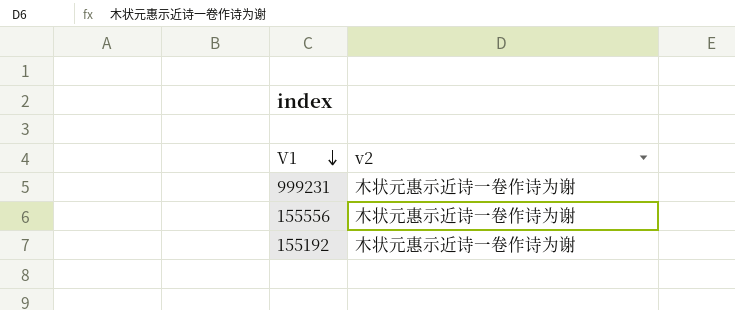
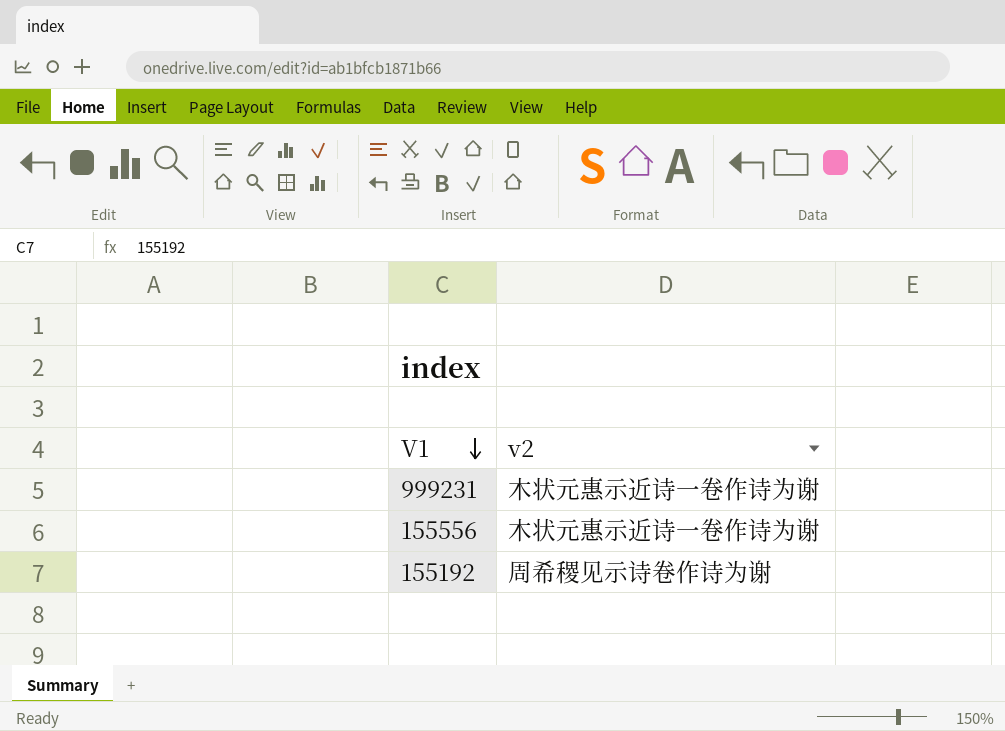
155192 | v2: 木状元惠示近诗一卷作诗为谢 -> 周希稷见示诗卷作诗为谢

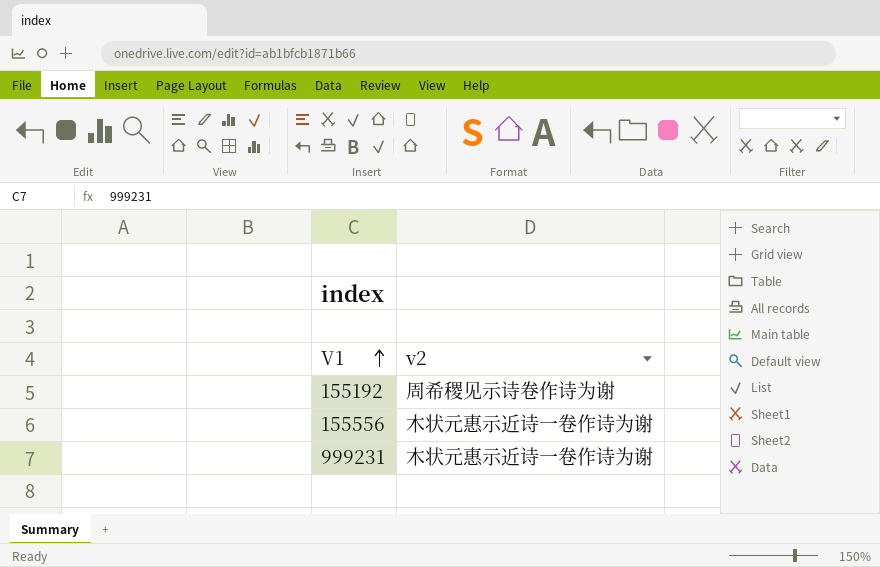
row order: V1 descending -> V1 ascending

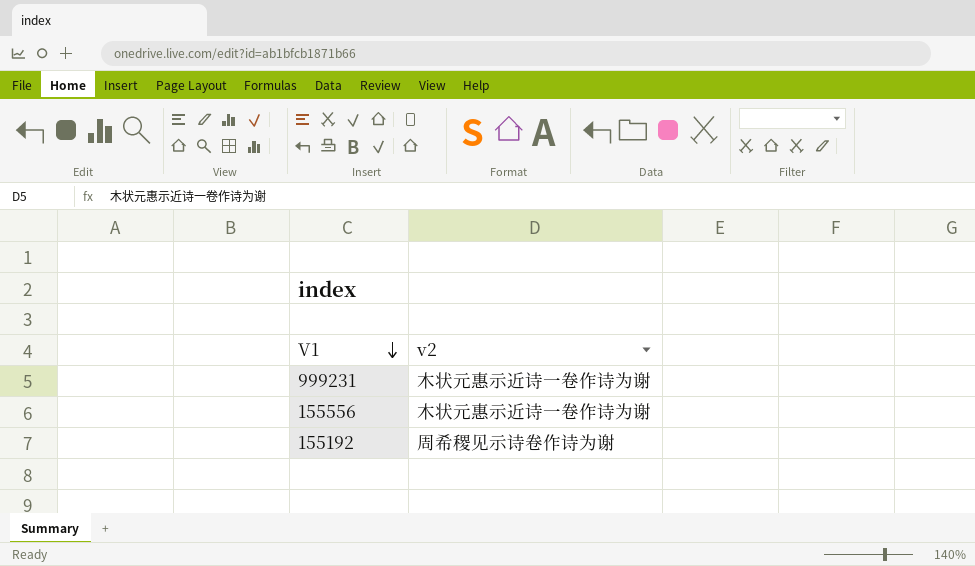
row order: V1 ascending -> V1 descending

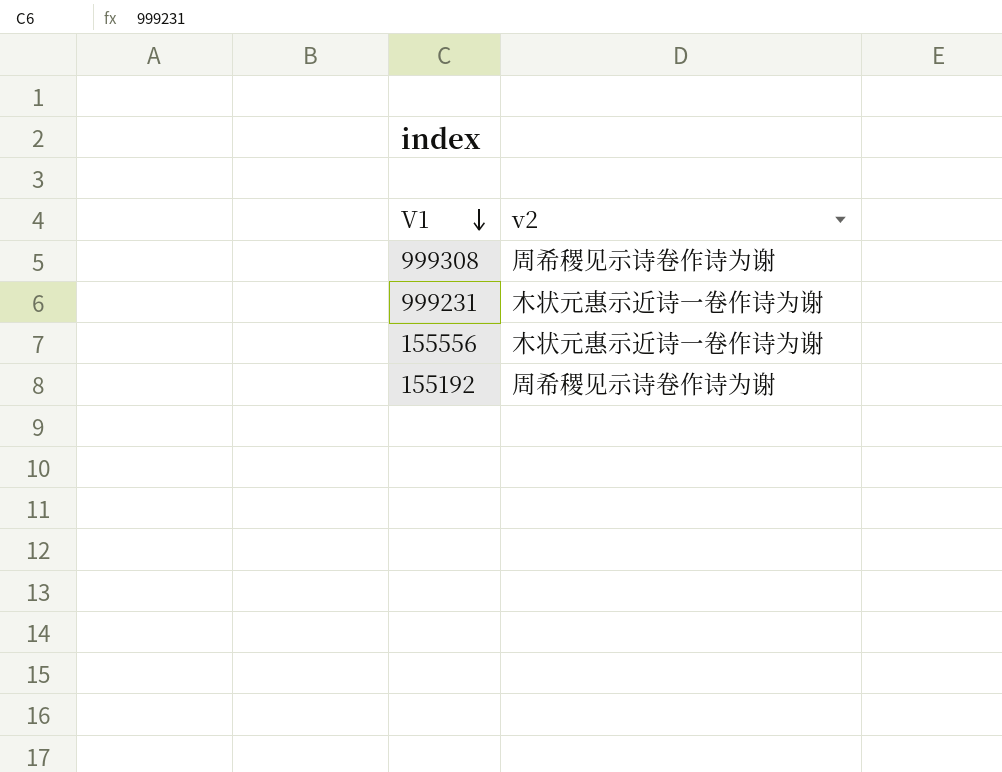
row 999308: none -> 周希稷见示诗卷作诗为谢

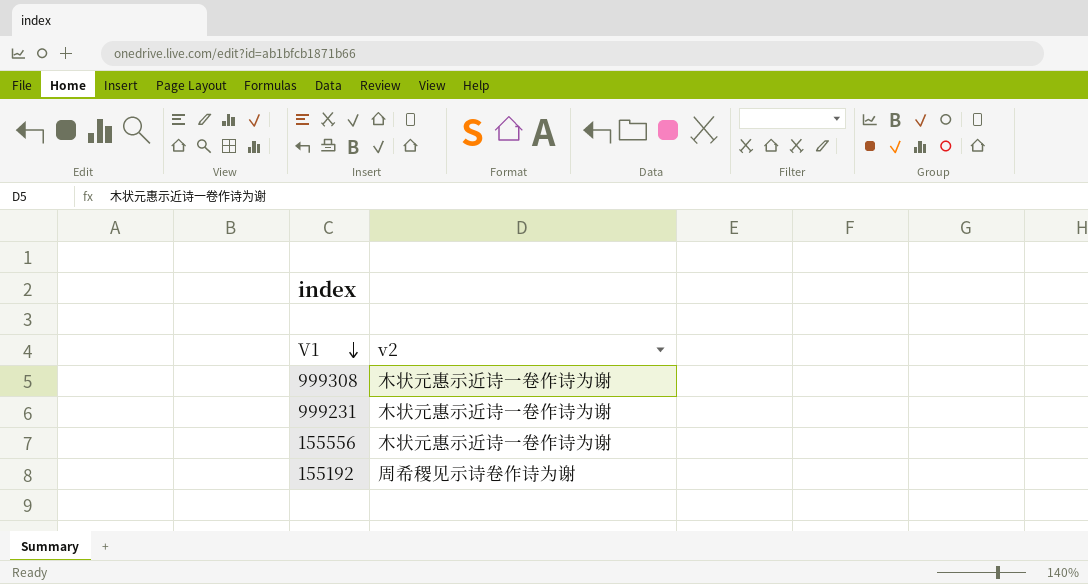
999308 | v2: 周希稷见示诗卷作诗为谢 -> 木状元惠示近诗一卷作诗为谢

